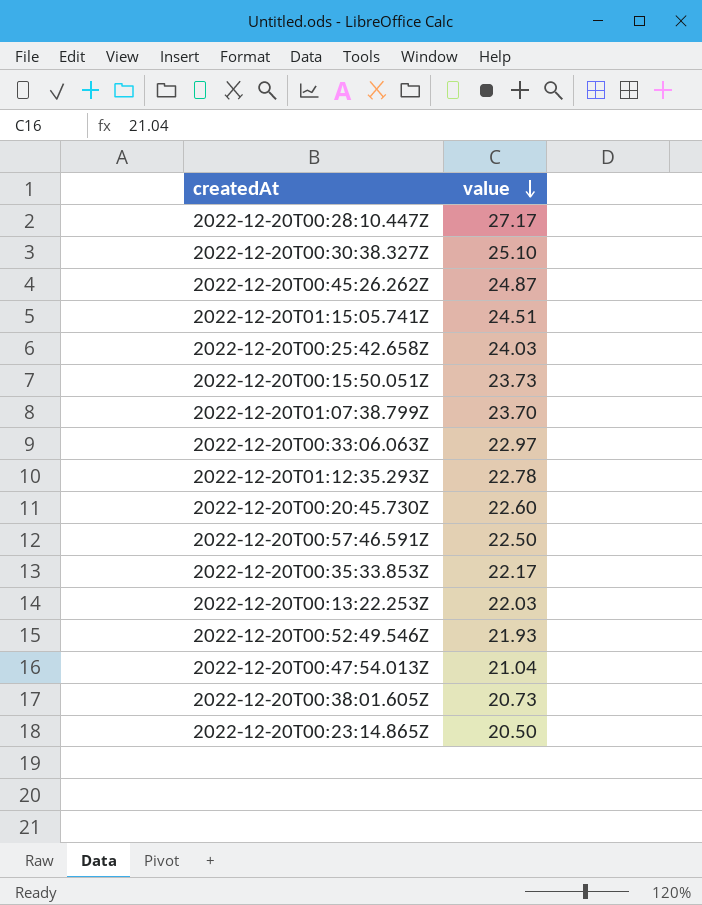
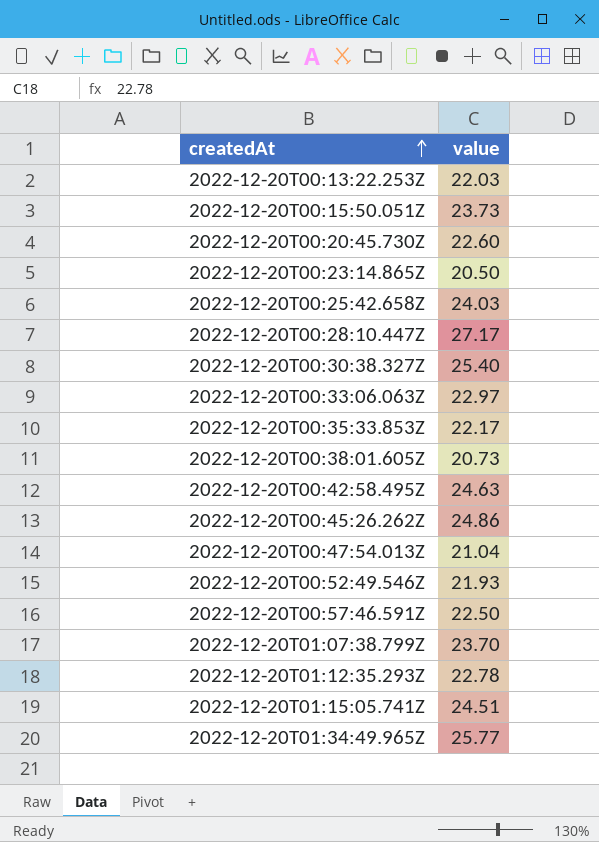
row order: value descending -> createdAt ascending
2022-12-20T00:30:38.327Z | value: 25.10 -> 25.40
row 2022-12-20T00:42:58.495Z: none -> 24.63
2022-12-20T00:45:26.262Z | value: 24.87 -> 24.86
row 2022-12-20T01:34:49.965Z: none -> 25.77

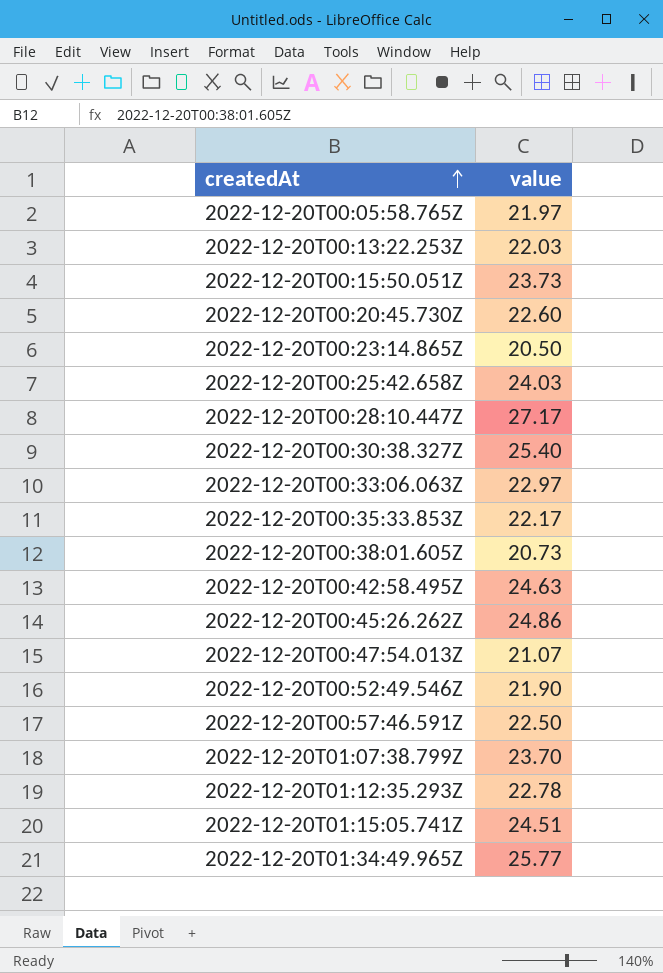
row 2022-12-20T00:05:58.765Z: none -> 21.97
2022-12-20T00:47:54.013Z | value: 21.04 -> 21.07
2022-12-20T00:52:49.546Z | value: 21.93 -> 21.90

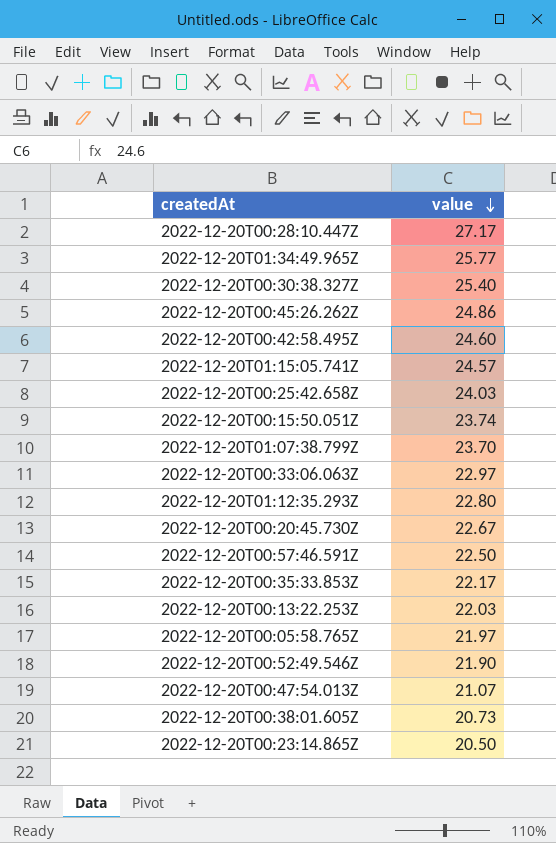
row order: createdAt ascending -> value descending
2022-12-20T00:42:58.495Z | value: 24.63 -> 24.60
2022-12-20T01:15:05.741Z | value: 24.51 -> 24.57
2022-12-20T00:15:50.051Z | value: 23.73 -> 23.74
2022-12-20T01:12:35.293Z | value: 22.78 -> 22.80
2022-12-20T00:20:45.730Z | value: 22.60 -> 22.67

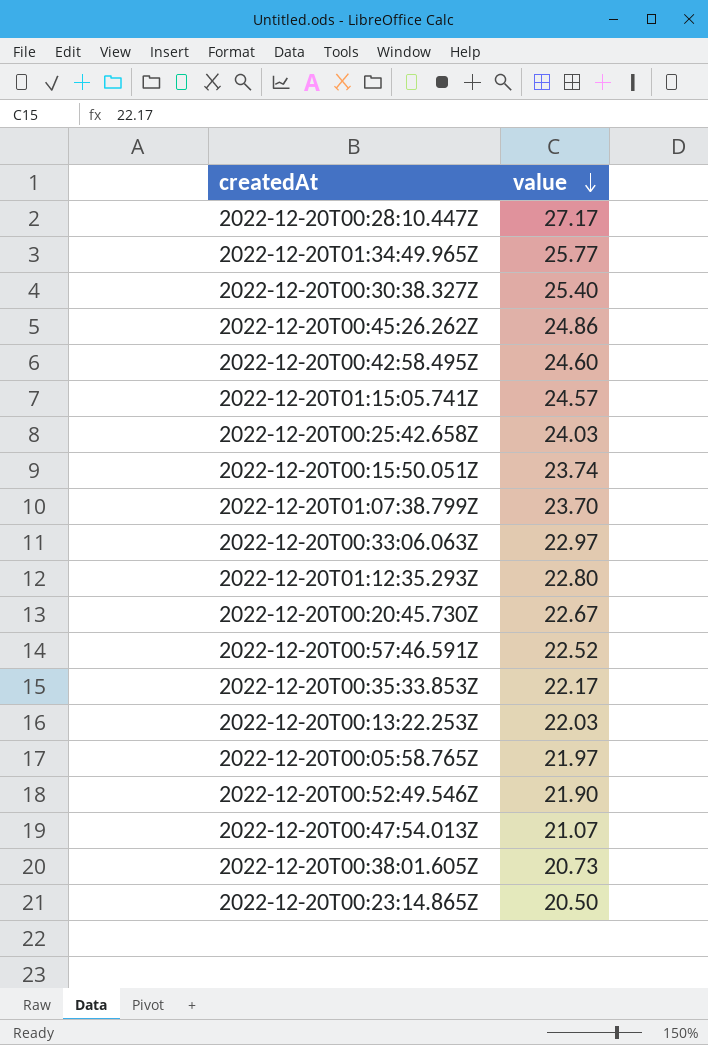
2022-12-20T00:57:46.591Z | value: 22.50 -> 22.52

